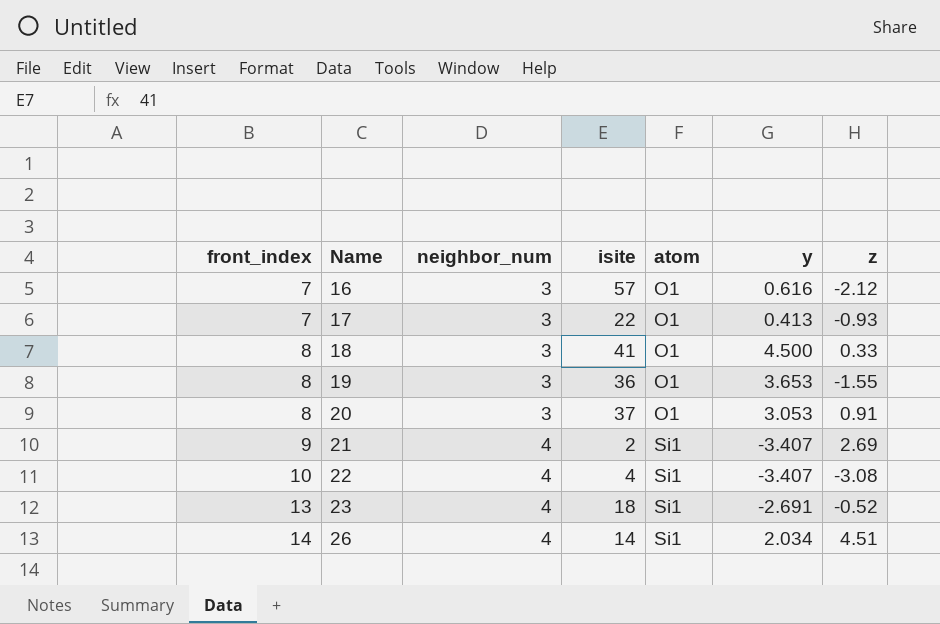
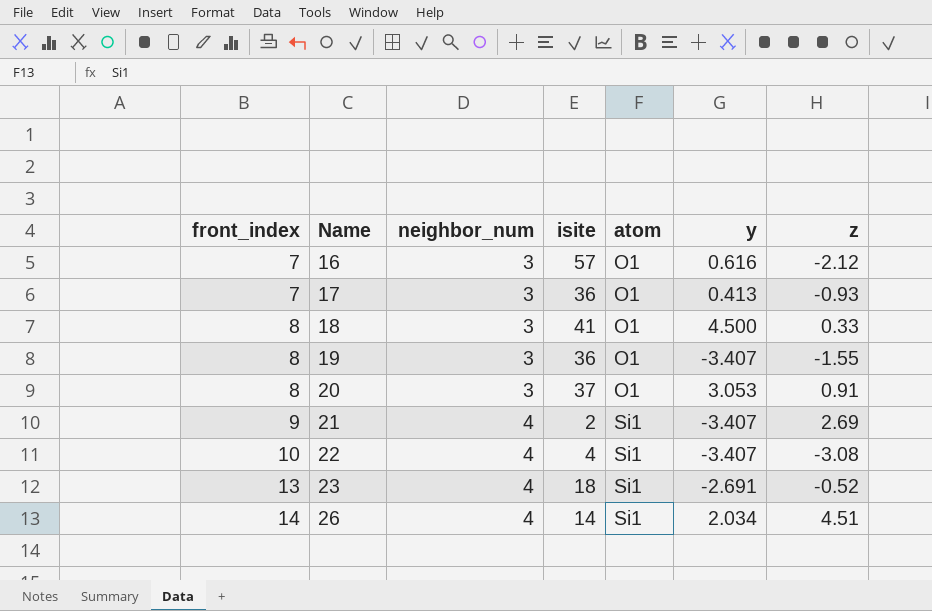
17 | isite: 22 -> 36
19 | y: 3.653 -> -3.407

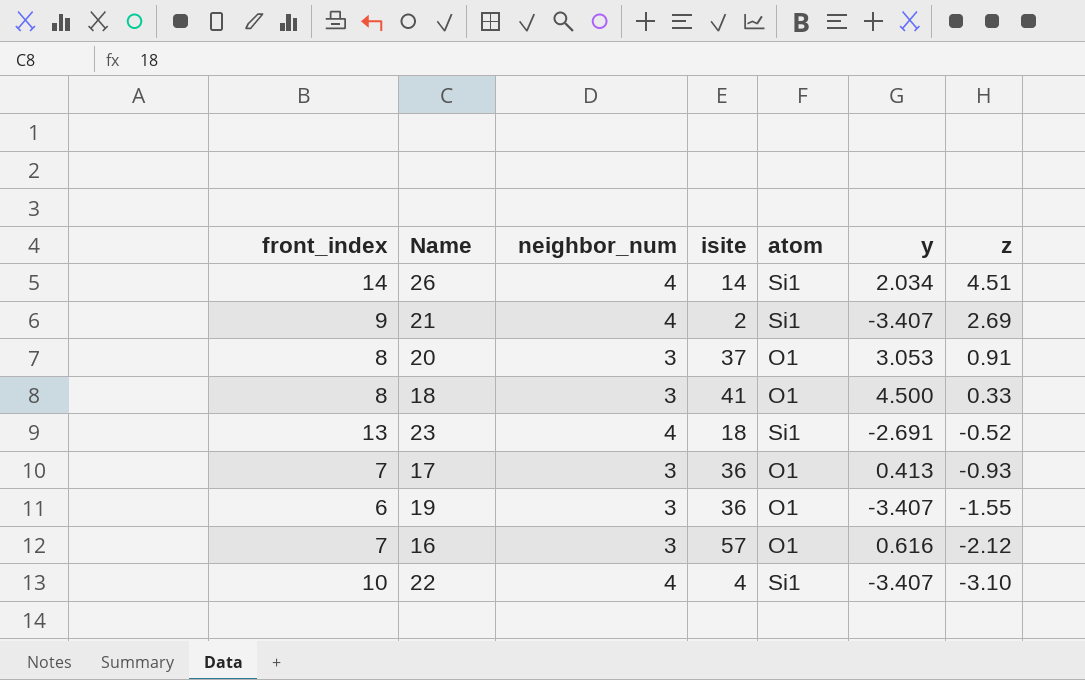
row order: front_index ascending -> z descending
19 | front_index: 8 -> 6
22 | z: -3.08 -> -3.10

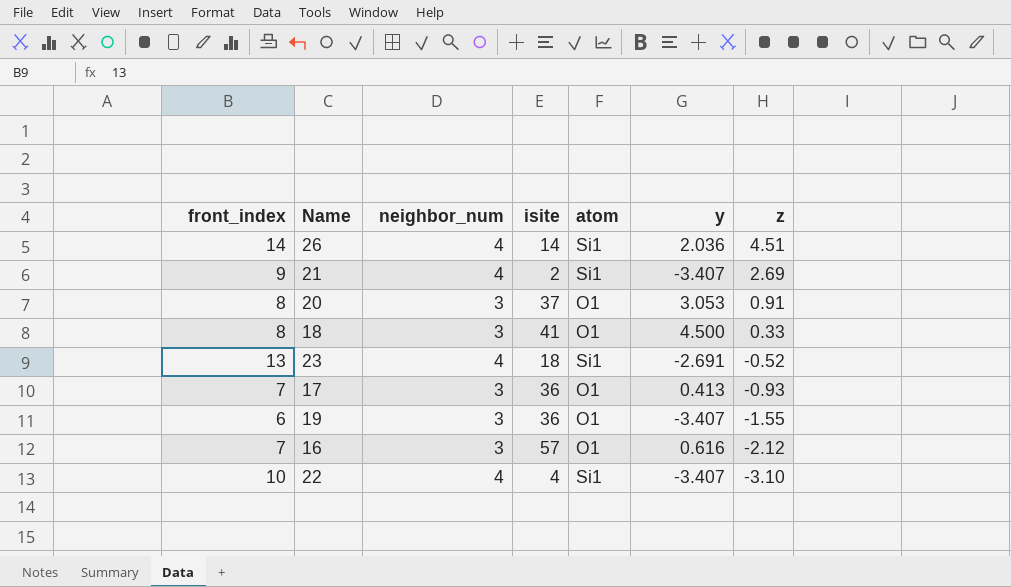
26 | y: 2.034 -> 2.036

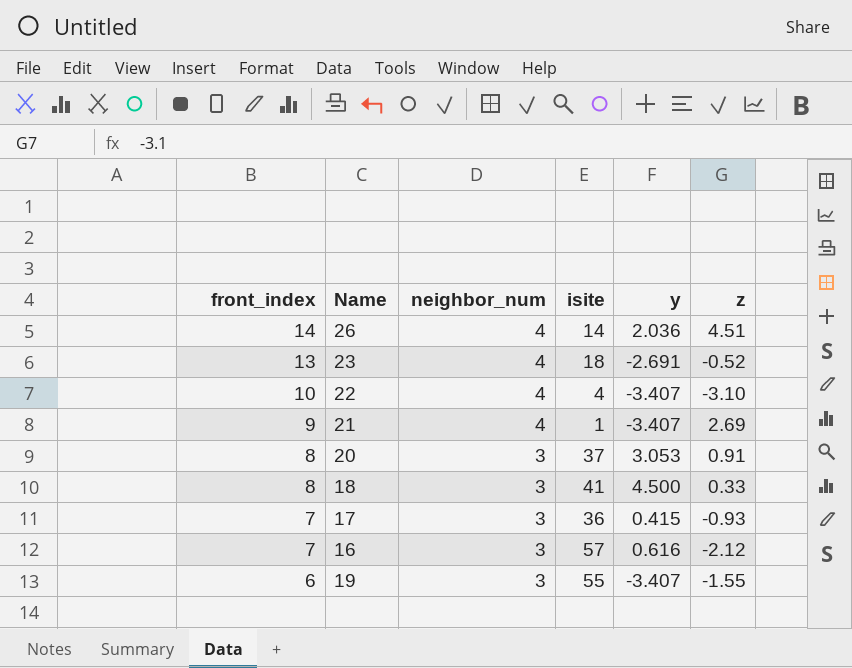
row order: z descending -> front_index descending
column atom | position: 5 -> none
21 | isite: 2 -> 1
17 | y: 0.413 -> 0.415
19 | isite: 36 -> 55

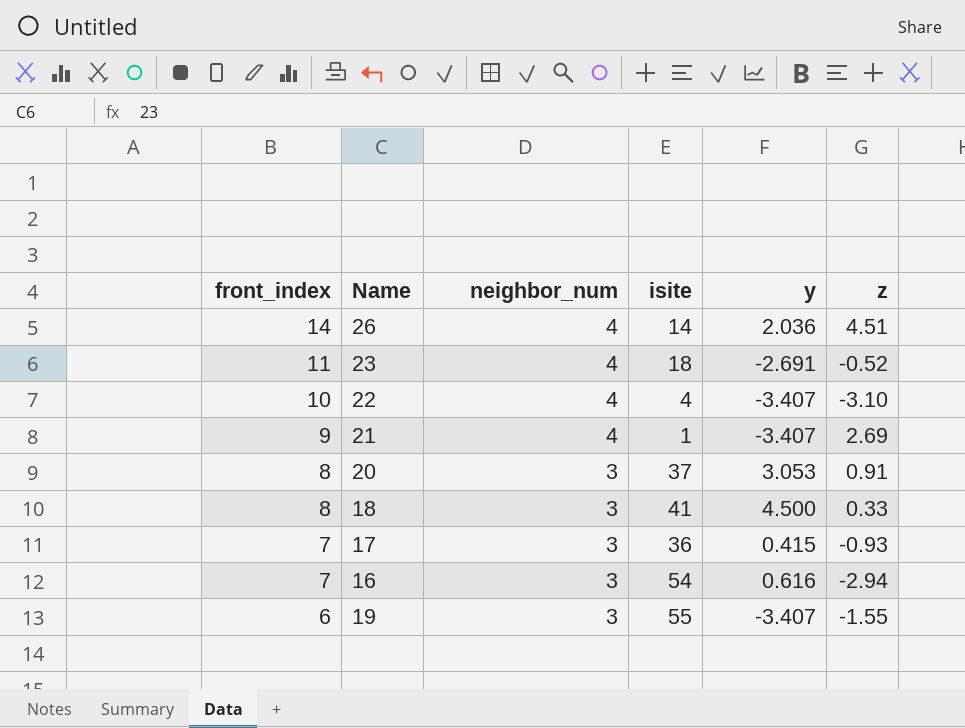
23 | front_index: 13 -> 11
16 | isite: 57 -> 54
16 | z: -2.12 -> -2.94

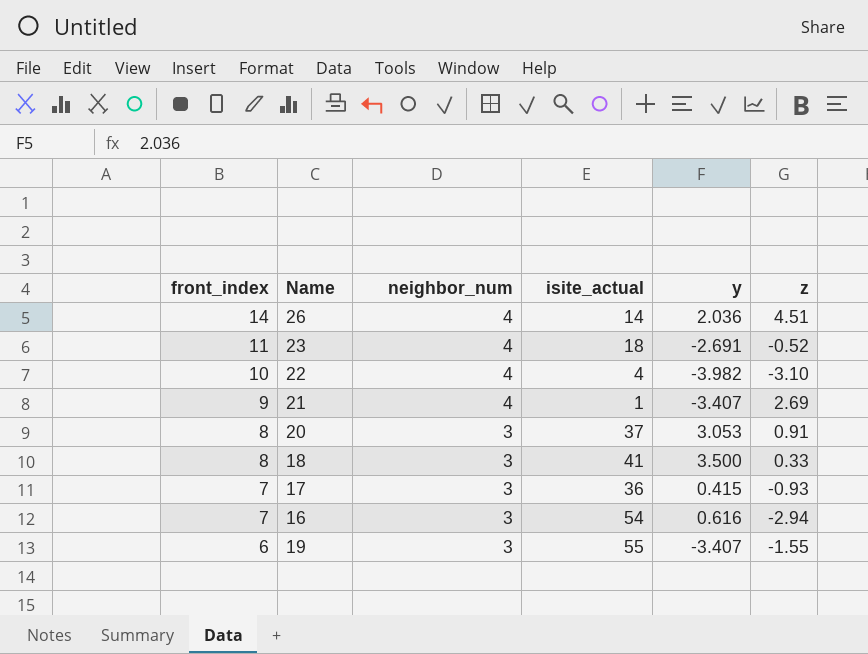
column name: isite -> isite_actual
22 | y: -3.407 -> -3.982
18 | y: 4.500 -> 3.500

